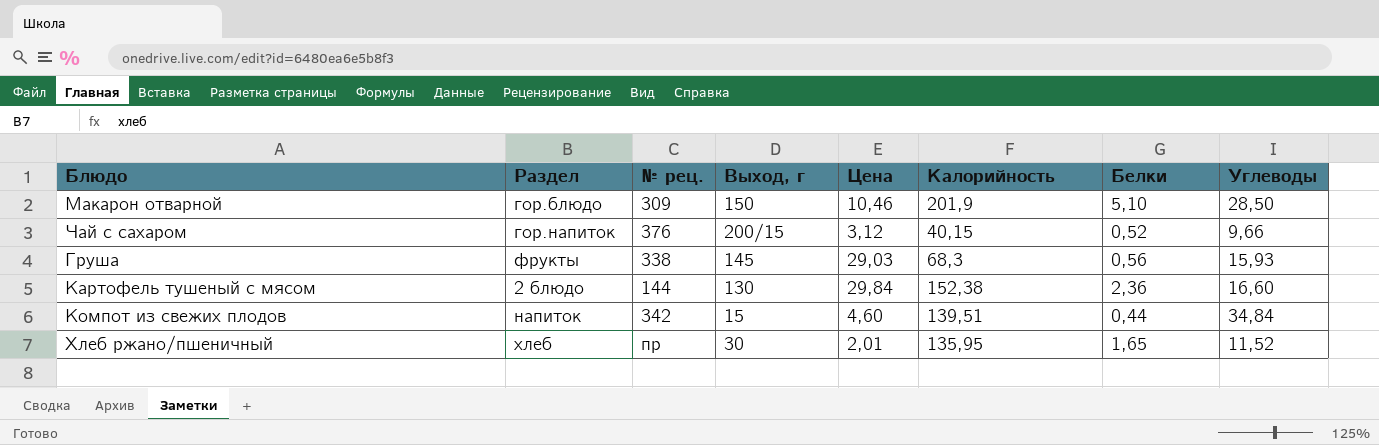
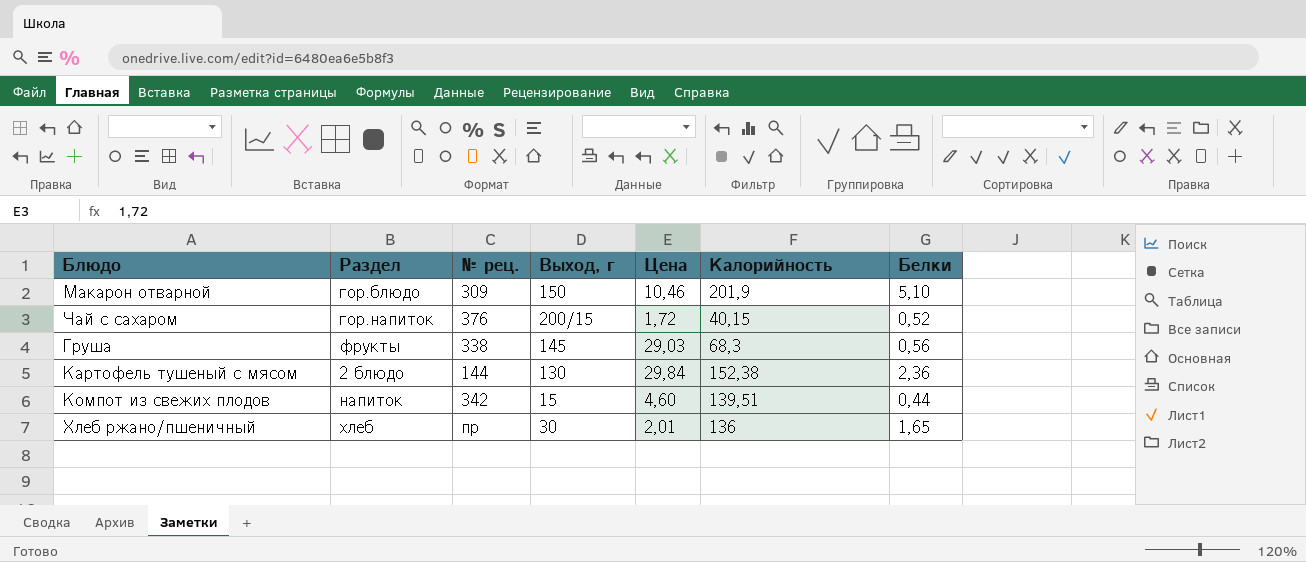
column Углеводы | position: 8 -> none
Чай с сахаром | Цена: 3,12 -> 1,72
Хлеб ржано/пшеничный | Калорийность: 135,95 -> 136

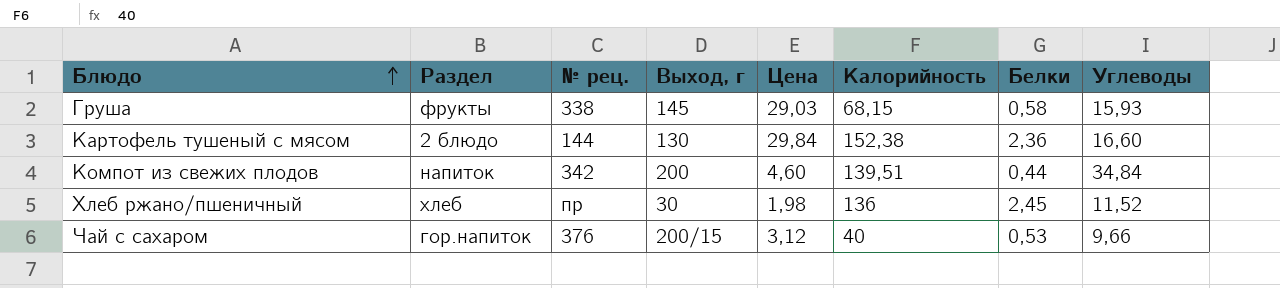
row order: none -> Блюдо ascending
column Углеводы | position: none -> 8
row Макарон отварной: гор.блюдо | 309 | 150 | 10,46 | 201,9 | 5,10 -> none
Груша | Калорийность: 68,3 -> 68,15
Груша | Белки: 0,56 -> 0,58
Компот из свежих плодов | Выход, г: 15 -> 200
Хлеб ржано/пшеничный | Цена: 2,01 -> 1,98
Хлеб ржано/пшеничный | Белки: 1,65 -> 2,45
Чай с сахаром | Цена: 1,72 -> 3,12
Чай с сахаром | Калорийность: 40,15 -> 40
Чай с сахаром | Белки: 0,52 -> 0,53

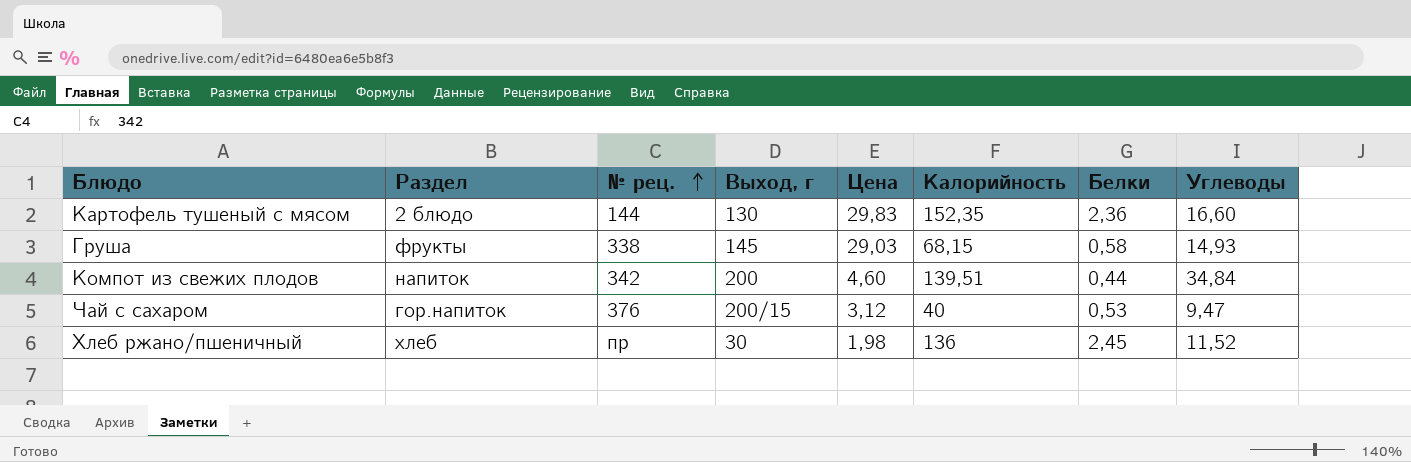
row order: Блюдо ascending -> № рец. ascending
Картофель тушеный с мясом | Цена: 29,84 -> 29,83
Картофель тушеный с мясом | Калорийность: 152,38 -> 152,35
Груша | Углеводы: 15,93 -> 14,93
Чай с сахаром | Углеводы: 9,66 -> 9,47

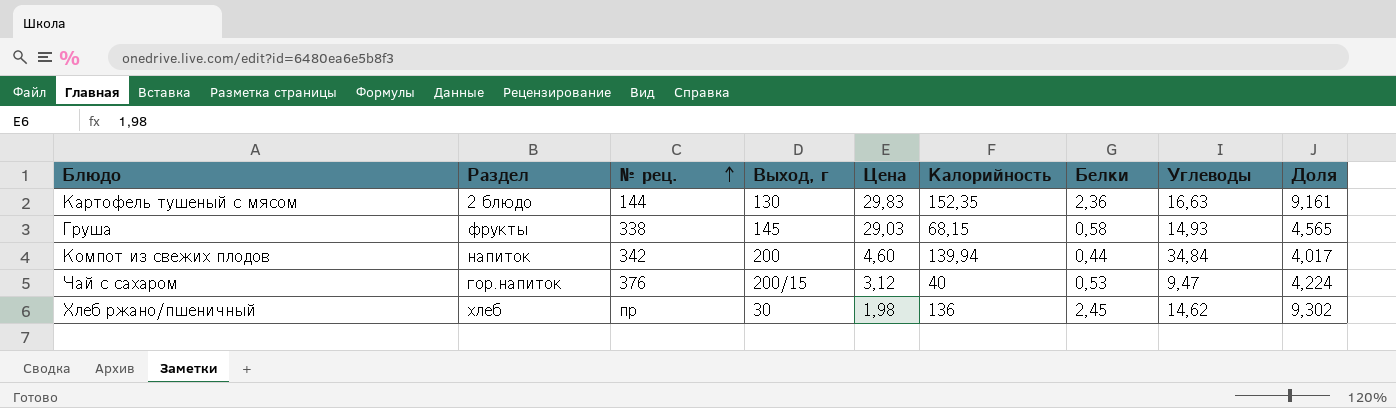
column Доля | formula: none -> [Калорийность] / [Углеводы]
Картофель тушеный с мясом | Углеводы: 16,60 -> 16,63
Компот из свежих плодов | Калорийность: 139,51 -> 139,94
Хлеб ржано/пшеничный | Углеводы: 11,52 -> 14,62

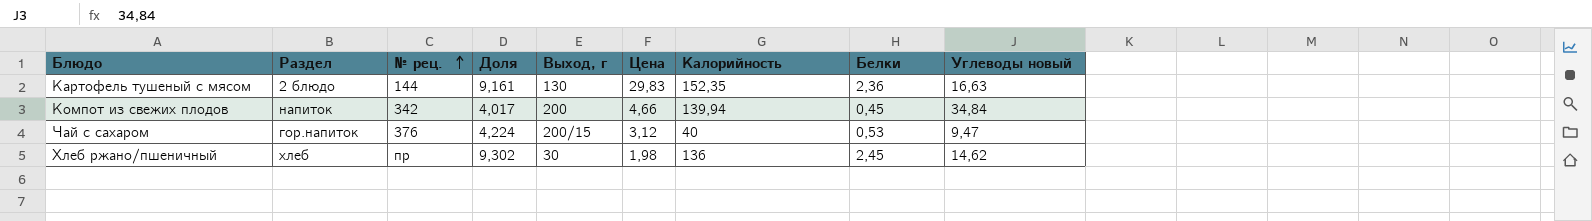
column Доля | position: 9 -> 4
column name: Углеводы -> Углеводы новый
row Груша: фрукты | 338 | 145 | 29,03 | 68,15 | 0,58 | 14,93 | 4,565 -> none
Компот из свежих плодов | Цена: 4,60 -> 4,66
Компот из свежих плодов | Белки: 0,44 -> 0,45

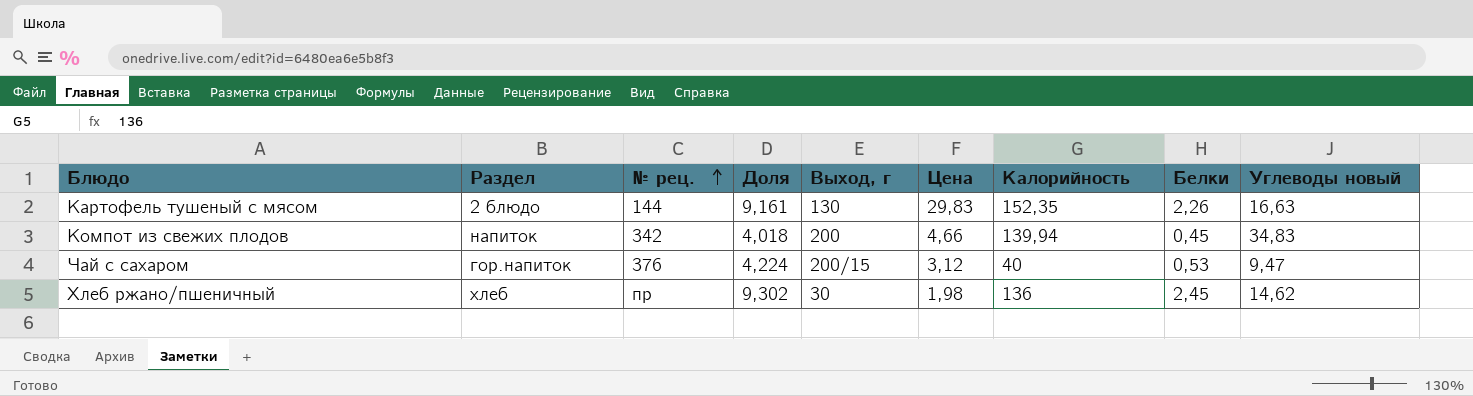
Картофель тушеный с мясом | Белки: 2,36 -> 2,26
Компот из свежих плодов | Доля: 4,017 -> 4,018
Компот из свежих плодов | Углеводы новый: 34,84 -> 34,83

